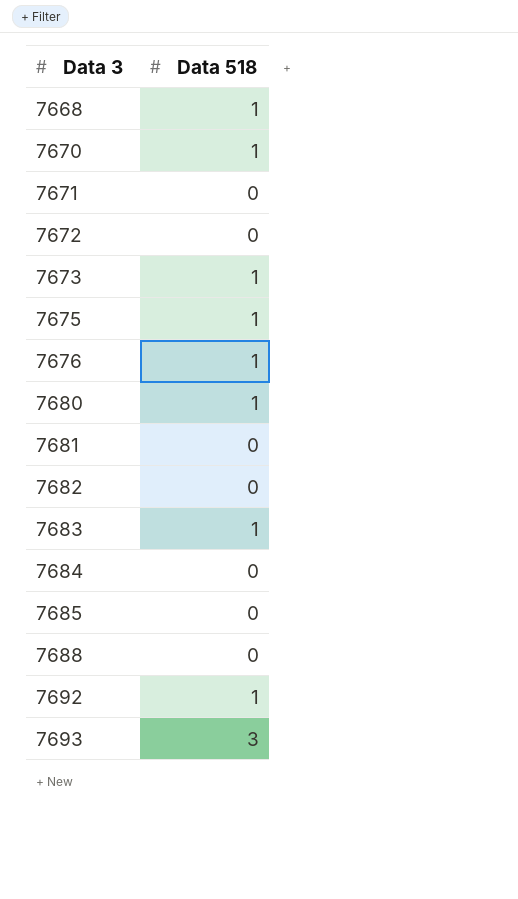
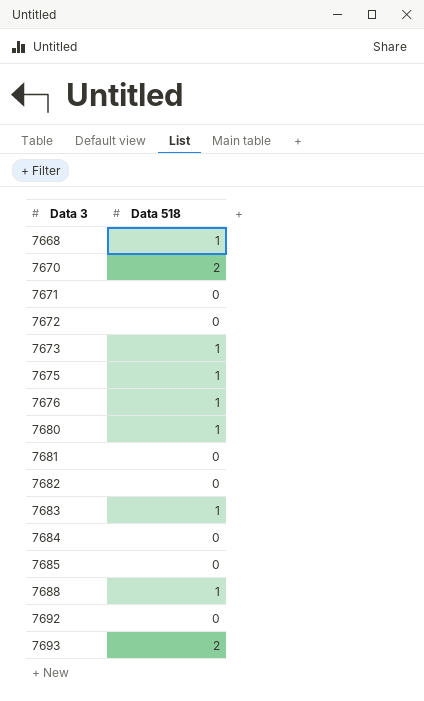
7670 | Data 518: 1 -> 2
7688 | Data 518: 0 -> 1
7692 | Data 518: 1 -> 0
7693 | Data 518: 3 -> 2

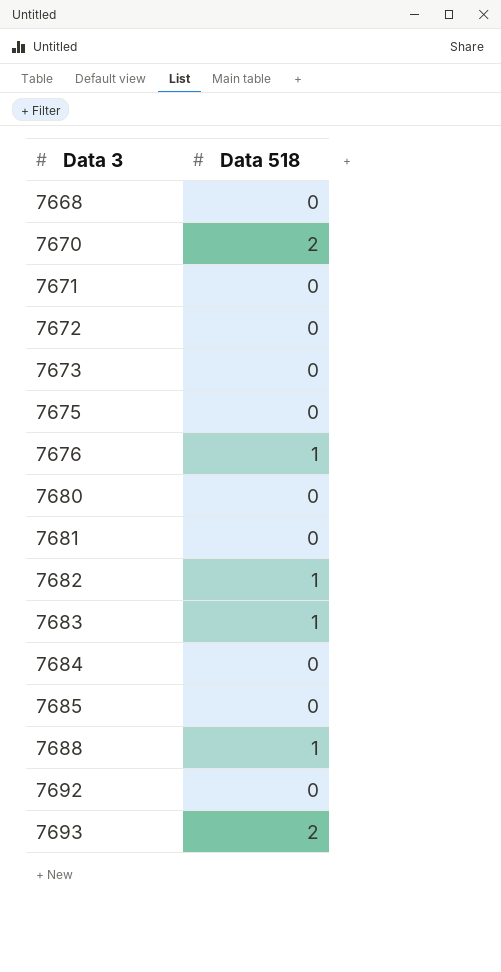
7668 | Data 518: 1 -> 0
7673 | Data 518: 1 -> 0
7675 | Data 518: 1 -> 0
7680 | Data 518: 1 -> 0
7682 | Data 518: 0 -> 1

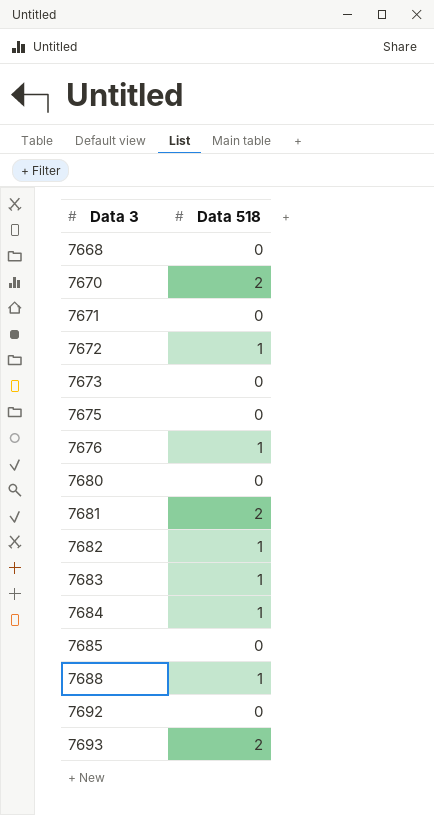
7672 | Data 518: 0 -> 1
7681 | Data 518: 0 -> 2
7684 | Data 518: 0 -> 1

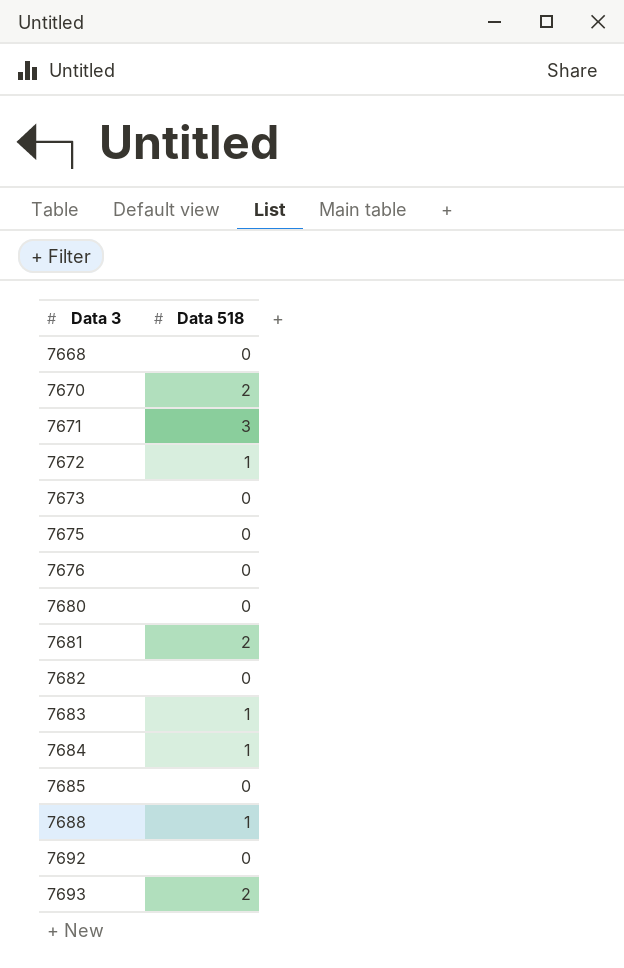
7671 | Data 518: 0 -> 3
7676 | Data 518: 1 -> 0
7682 | Data 518: 1 -> 0

